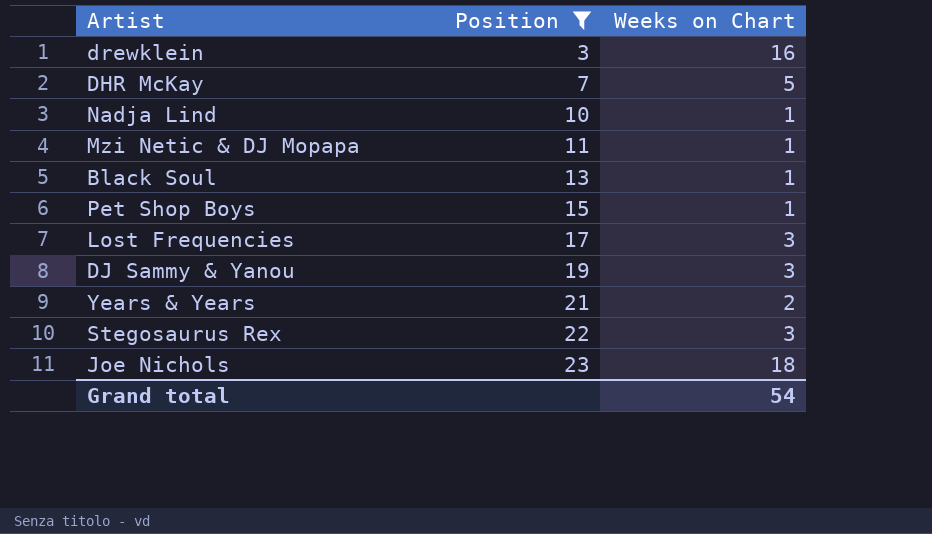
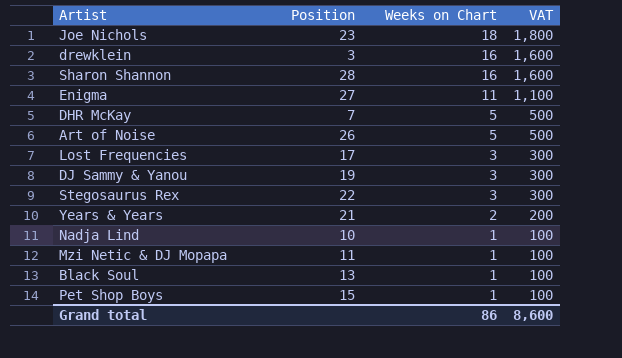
filter: Position <= 23 -> none
row order: Position ascending -> Weeks on Chart descending
column VAT | formula: none -> [Weeks on Chart] * 100
Grand total | Weeks on Chart: 54 -> 86

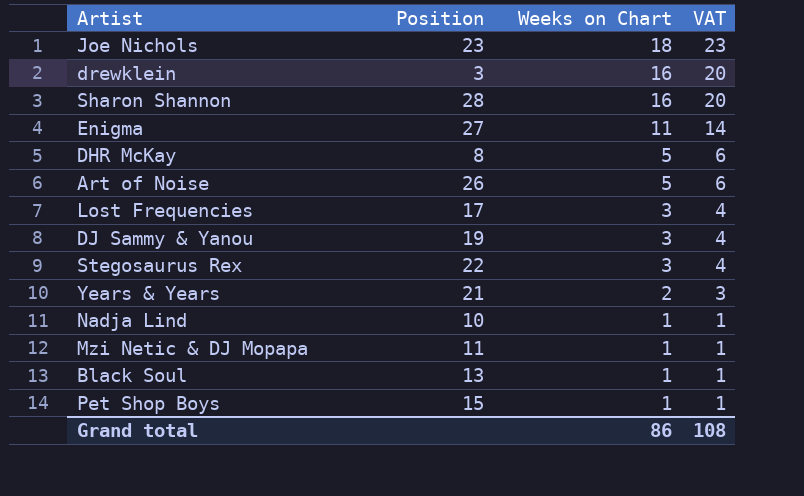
column VAT | formula: [Weeks on Chart] * 100 -> [Weeks on Chart] * 1.25
DHR McKay | Position: 7 -> 8
Grand total | VAT: 8,600 -> 108

